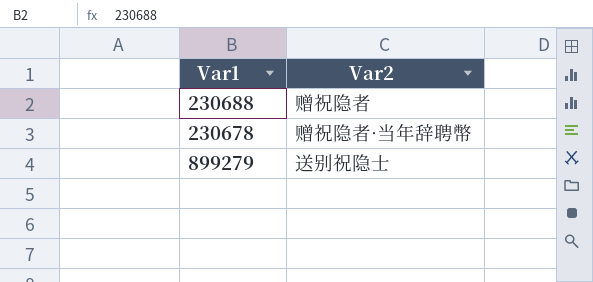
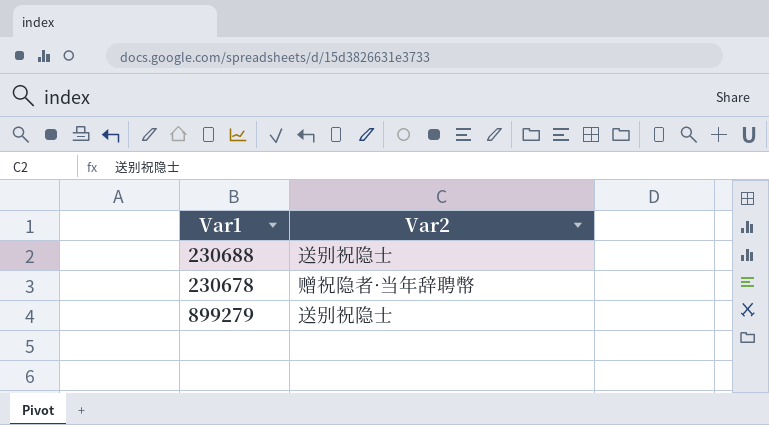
230688 | Var2: 赠祝隐者 -> 送别祝隐士

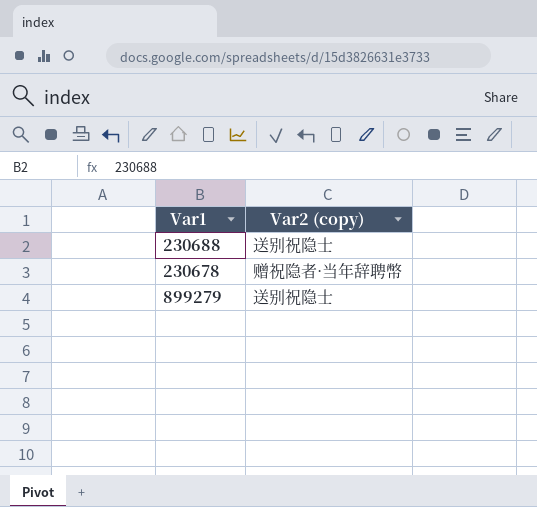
column name: Var2 -> Var2 (copy)

